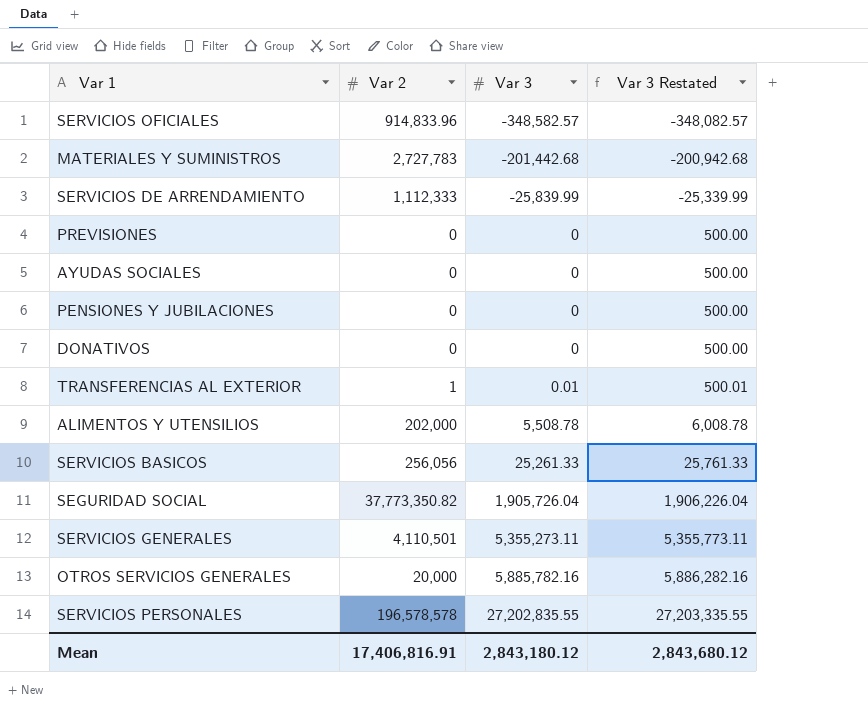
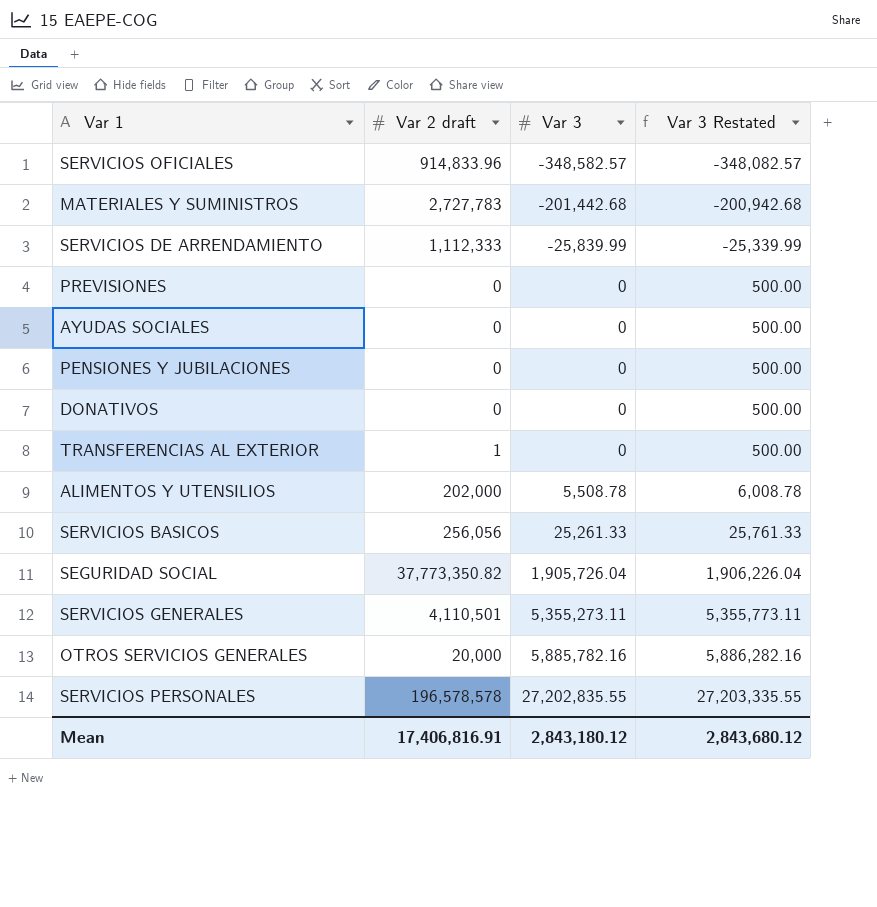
column name: Var 2 -> Var 2 draft
TRANSFERENCIAS AL EXTERIOR | Var 3: 0.01 -> 0
TRANSFERENCIAS AL EXTERIOR | Var 3 Restated: 500.01 -> 500.00

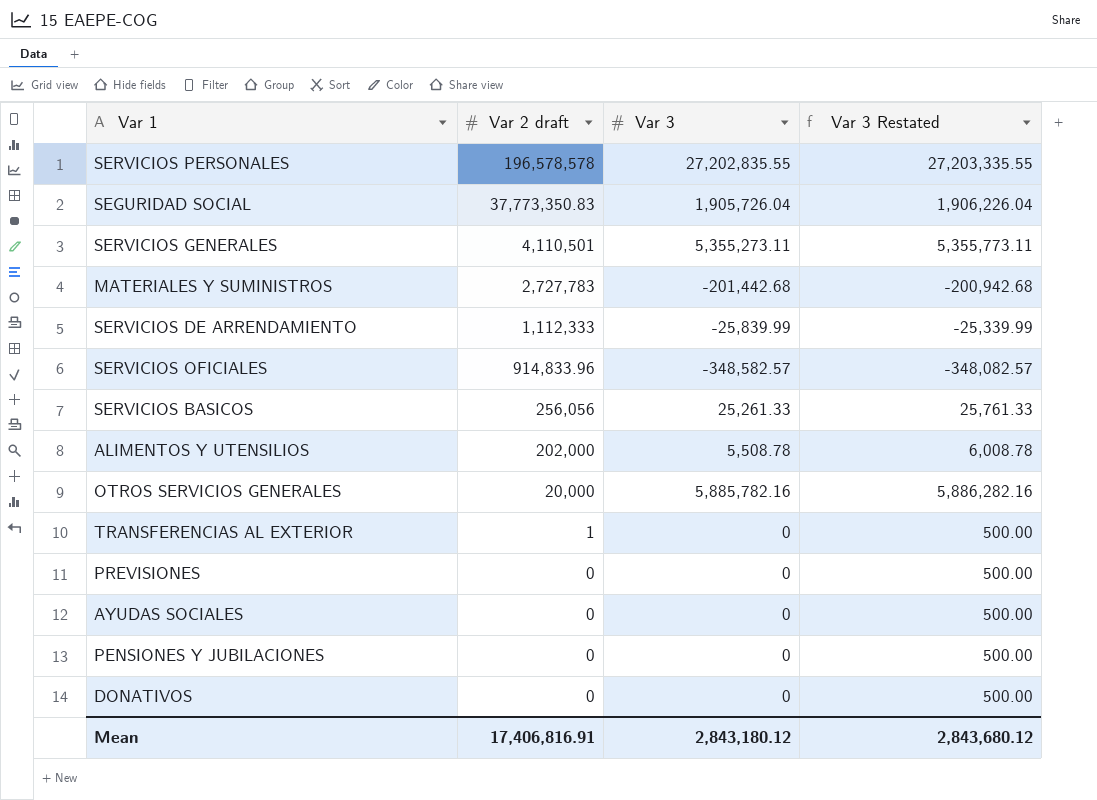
row order: Var 3 ascending -> Var 2 draft descending
SEGURIDAD SOCIAL | Var 2 draft: 37,773,350.82 -> 37,773,350.83

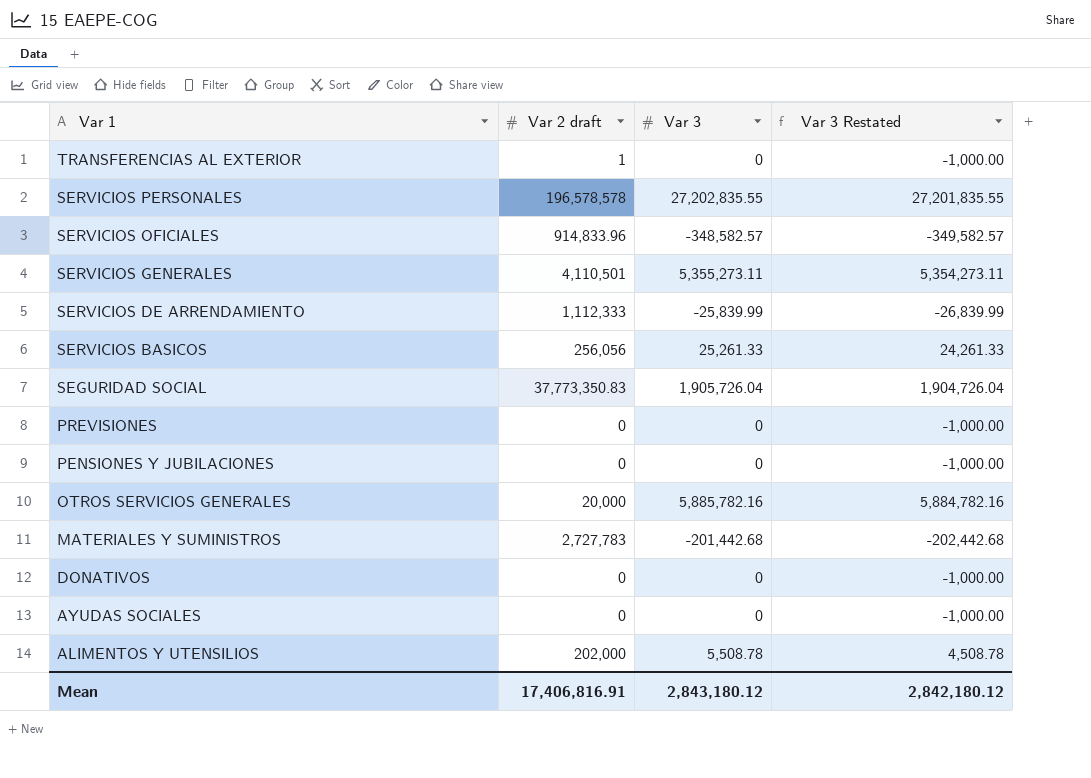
row order: Var 2 draft descending -> Var 1 descending
column Var 3 Restated | formula: [Var 3] + 500 -> [Var 3] - 1000
Mean | Var 3 Restated: 2,843,680.12 -> 2,842,180.12

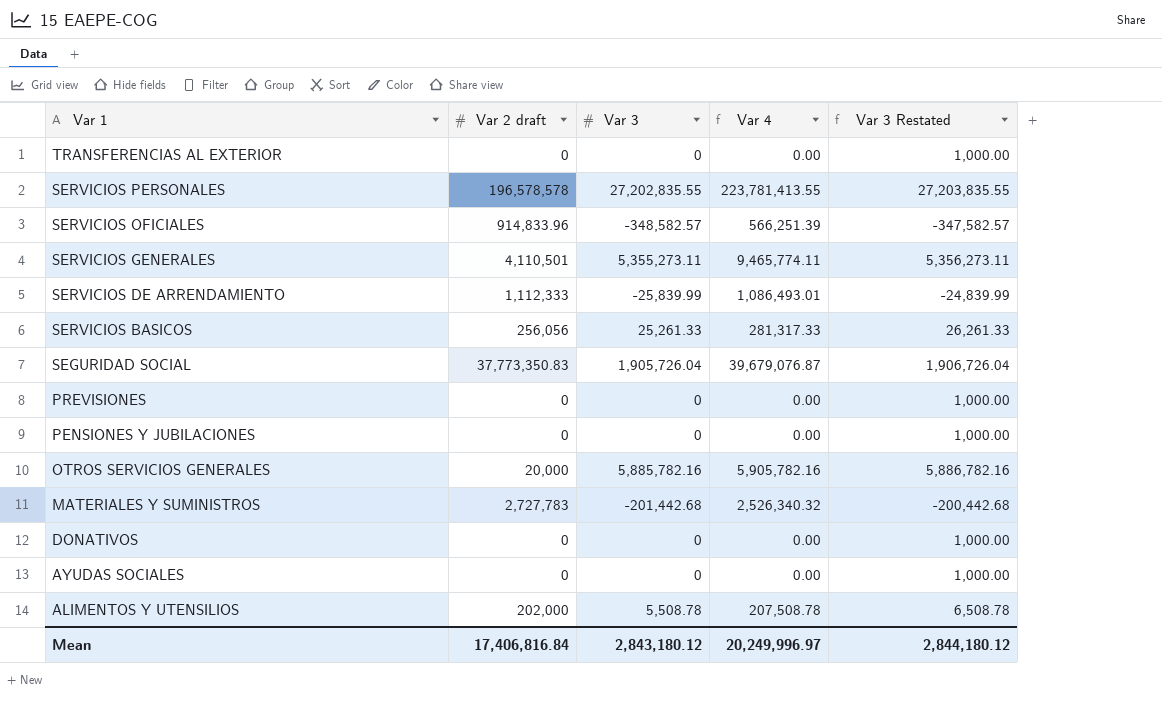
column Var 4 | formula: none -> [Var 2 draft] + [Var 3]
column Var 3 Restated | formula: [Var 3] - 1000 -> [Var 3] + 1000
TRANSFERENCIAS AL EXTERIOR | Var 2 draft: 1 -> 0
Mean | Var 2 draft: 17,406,816.91 -> 17,406,816.84
Mean | Var 3 Restated: 2,842,180.12 -> 2,844,180.12

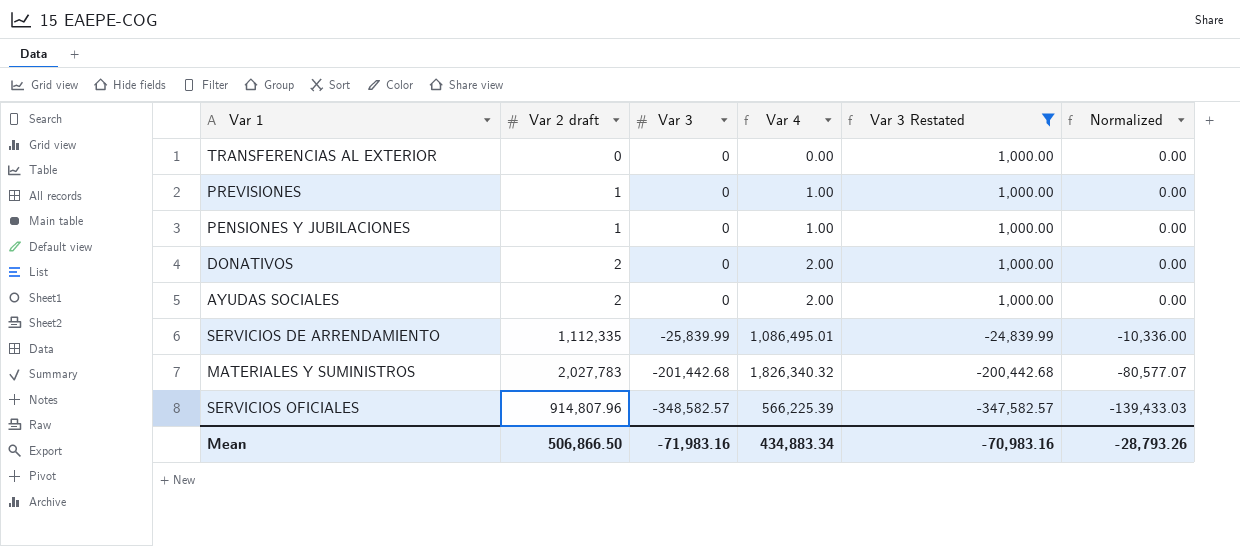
filter: none -> Var 3 Restated <= 1,000.00
row order: Var 1 descending -> Var 3 descending
column Normalized | formula: none -> [Var 3] * 0.4
PREVISIONES | Var 2 draft: 0 -> 1
PREVISIONES | Var 4: 0.00 -> 1.00
PENSIONES Y JUBILACIONES | Var 2 draft: 0 -> 1
PENSIONES Y JUBILACIONES | Var 4: 0.00 -> 1.00
DONATIVOS | Var 2 draft: 0 -> 2
DONATIVOS | Var 4: 0.00 -> 2.00
AYUDAS SOCIALES | Var 2 draft: 0 -> 2
AYUDAS SOCIALES | Var 4: 0.00 -> 2.00
SERVICIOS DE ARRENDAMIENTO | Var 2 draft: 1,112,333 -> 1,112,335
SERVICIOS DE ARRENDAMIENTO | Var 4: 1,086,493.01 -> 1,086,495.01
MATERIALES Y SUMINISTROS | Var 2 draft: 2,727,783 -> 2,027,783
MATERIALES Y SUMINISTROS | Var 4: 2,526,340.32 -> 1,826,340.32
SERVICIOS OFICIALES | Var 2 draft: 914,833.96 -> 914,807.96
SERVICIOS OFICIALES | Var 4: 566,251.39 -> 566,225.39
Mean | Var 2 draft: 17,406,816.84 -> 506,866.50
Mean | Var 3: 2,843,180.12 -> -71,983.16
Mean | Var 4: 20,249,996.97 -> 434,883.34
Mean | Var 3 Restated: 2,844,180.12 -> -70,983.16

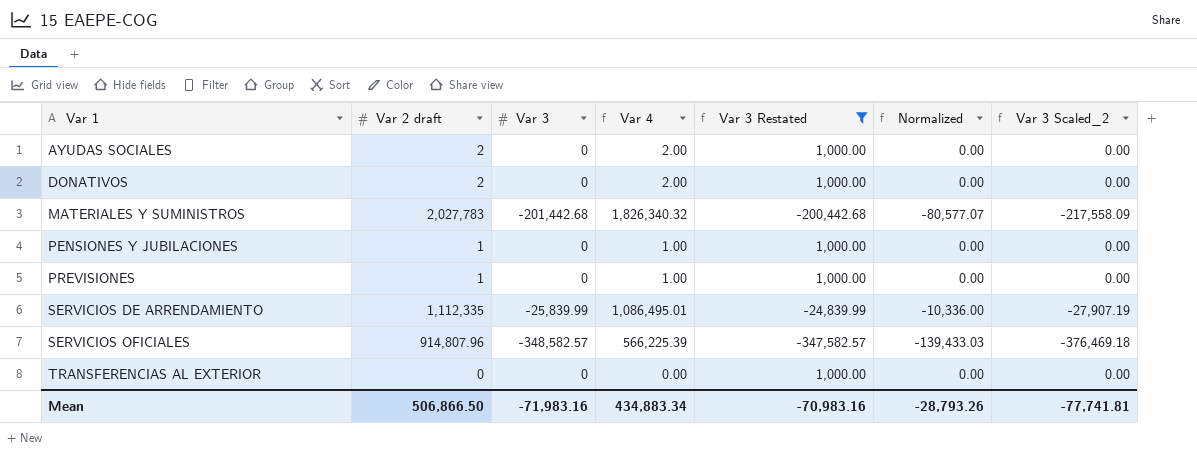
row order: Var 3 descending -> Var 1 ascending
column Var 3 Scaled_2 | formula: none -> [Var 3] * 1.08

